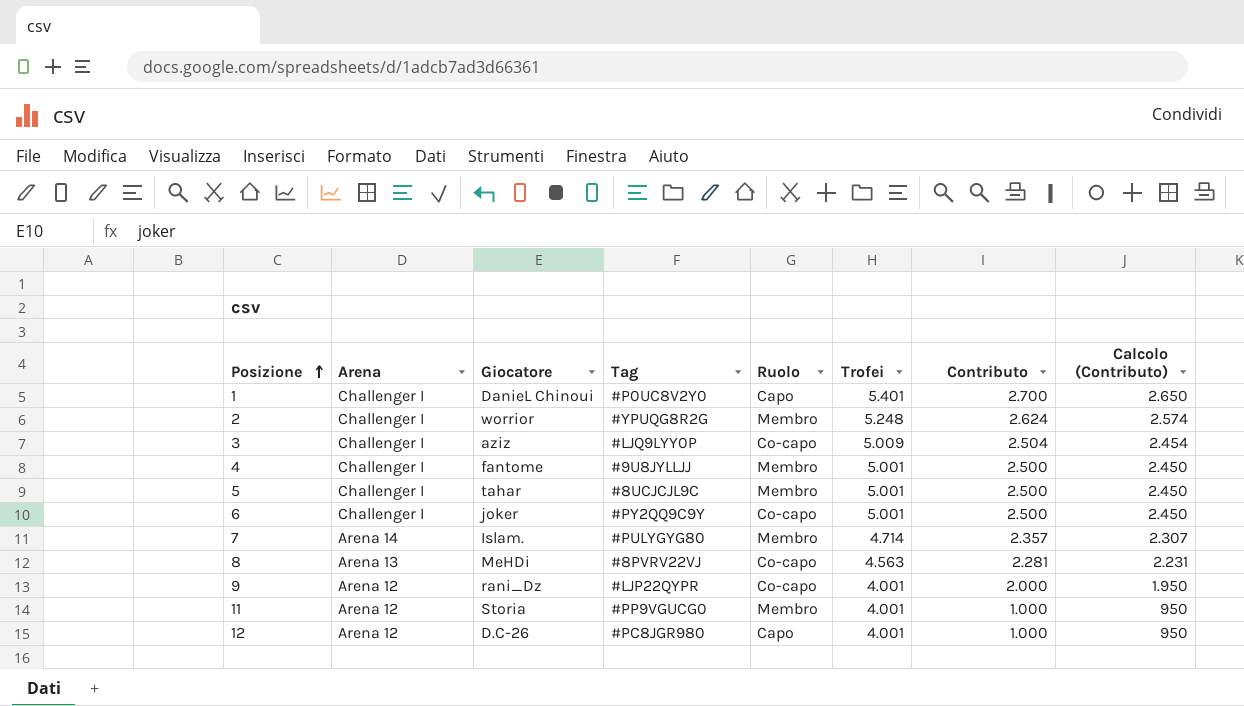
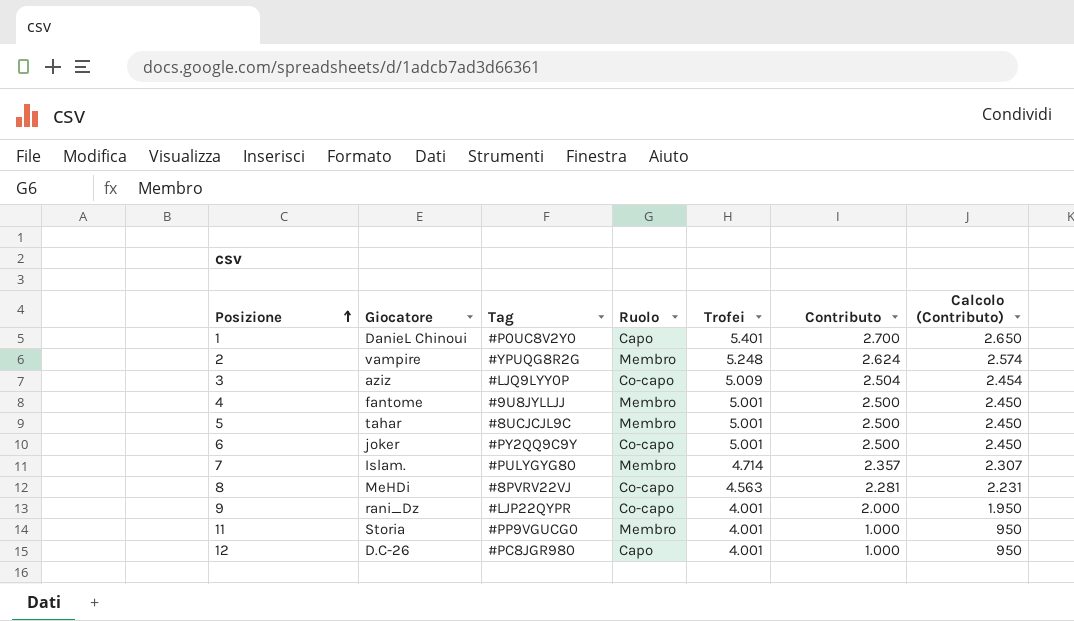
column Arena | position: 2 -> none
2 | Giocatore: worrior -> vampire

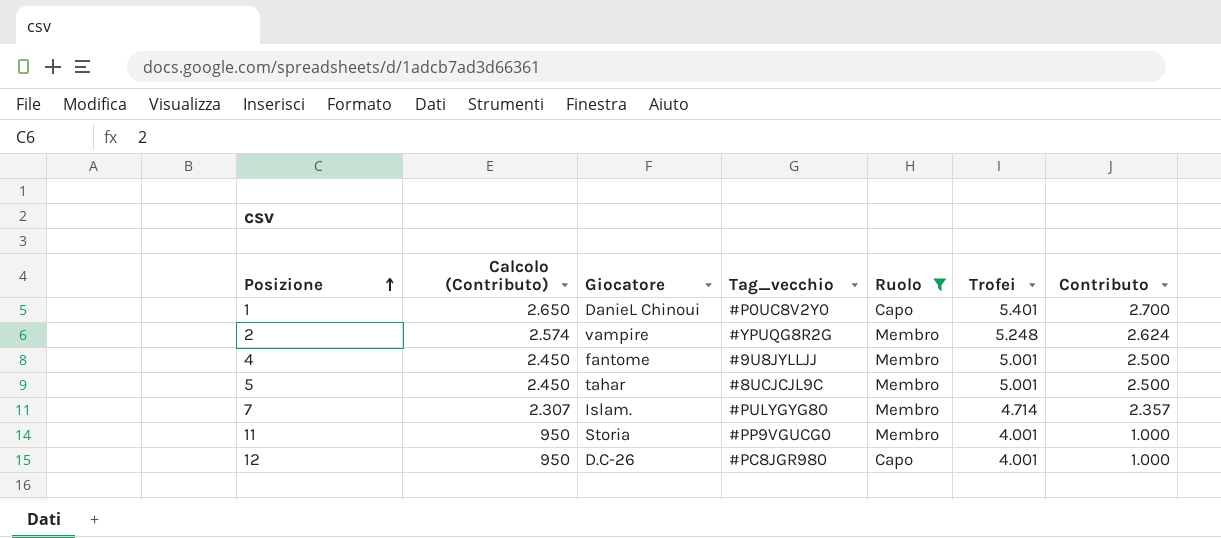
filter: none -> Ruolo != Co-capo
column Calcolo (Contributo) | position: 7 -> 2
column name: Tag -> Tag_vecchio

